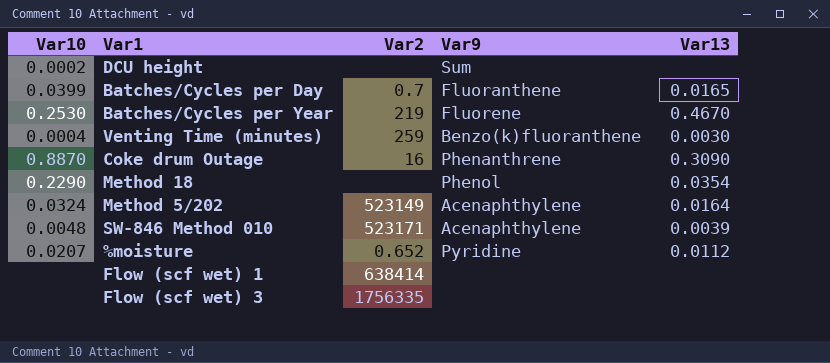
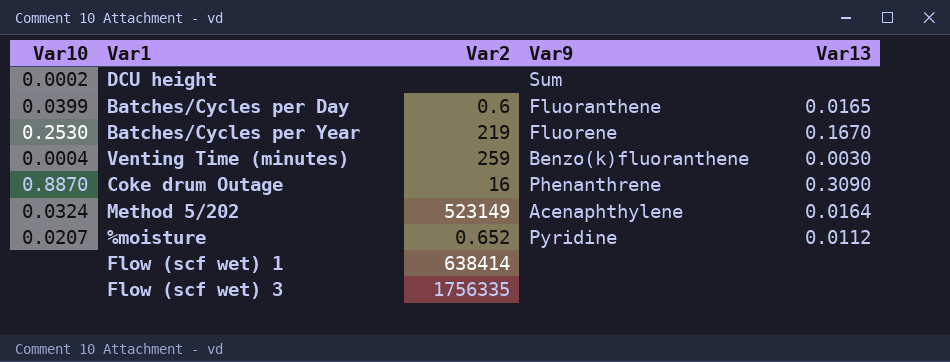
row Method 18: 0.2290 | none | Phenol | 0.0354 -> none
row SW-846 Method 010: 0.0048 | 523171 | Acenaphthylene | 0.0039 -> none
Batches/Cycles per Day | Var2: 0.7 -> 0.6
Batches/Cycles per Year | Var13: 0.4670 -> 0.1670

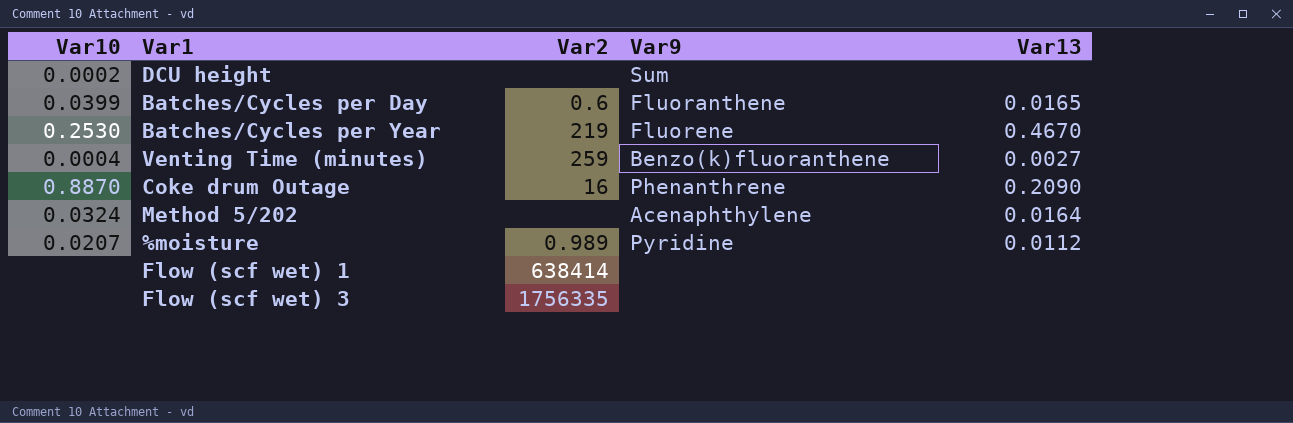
Batches/Cycles per Year | Var13: 0.1670 -> 0.4670
Venting Time (minutes) | Var13: 0.0030 -> 0.0027
Coke drum Outage | Var13: 0.3090 -> 0.2090
Method 5/202 | Var2: 523149 -> none
%moisture | Var2: 0.652 -> 0.989

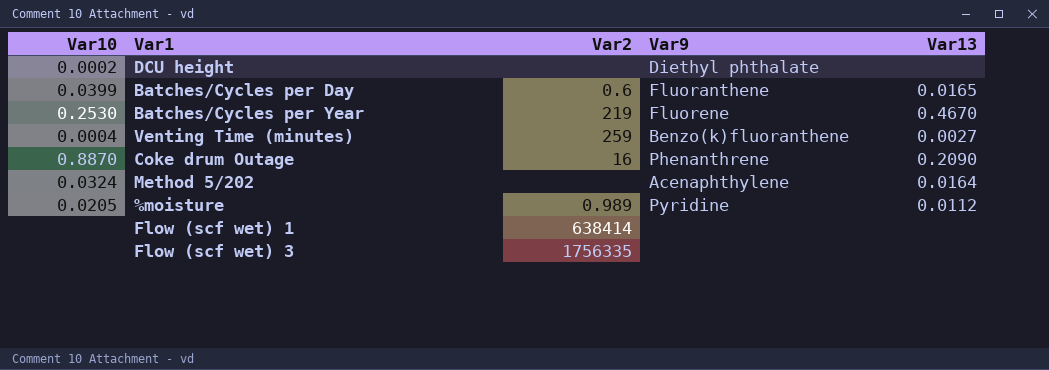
DCU height | Var9: Sum -> Diethyl phthalate
%moisture | Var10: 0.0207 -> 0.0205

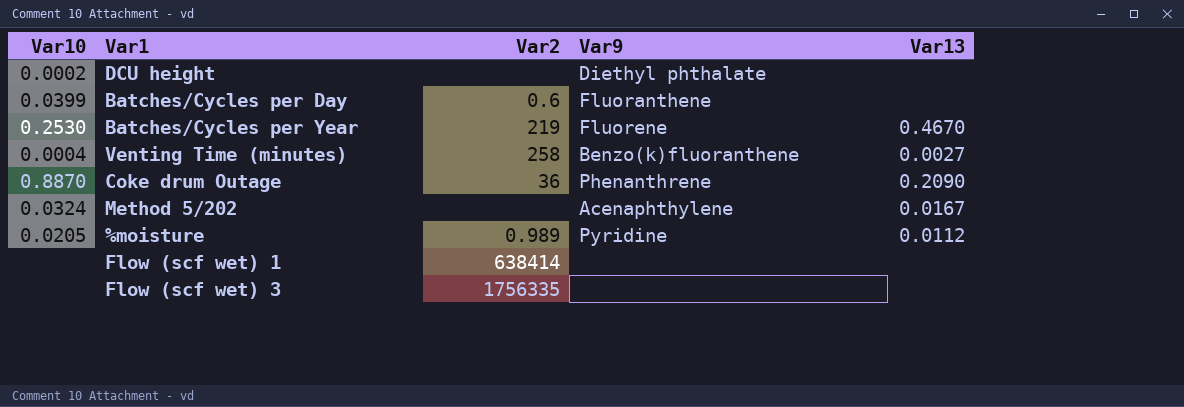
Batches/Cycles per Day | Var13: 0.0165 -> none
Venting Time (minutes) | Var2: 259 -> 258
Coke drum Outage | Var2: 16 -> 36
Method 5/202 | Var13: 0.0164 -> 0.0167

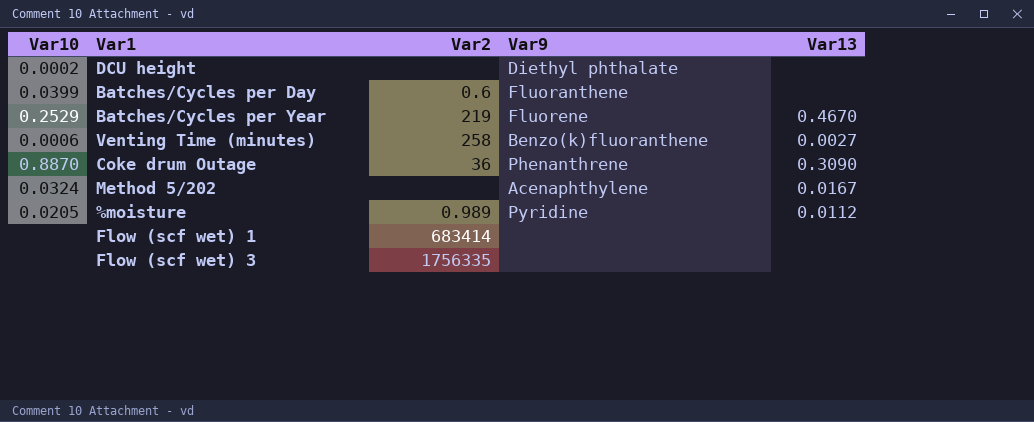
Batches/Cycles per Year | Var10: 0.2530 -> 0.2529
Venting Time (minutes) | Var10: 0.0004 -> 0.0006
Coke drum Outage | Var13: 0.2090 -> 0.3090
Flow (scf wet) 1 | Var2: 638414 -> 683414

